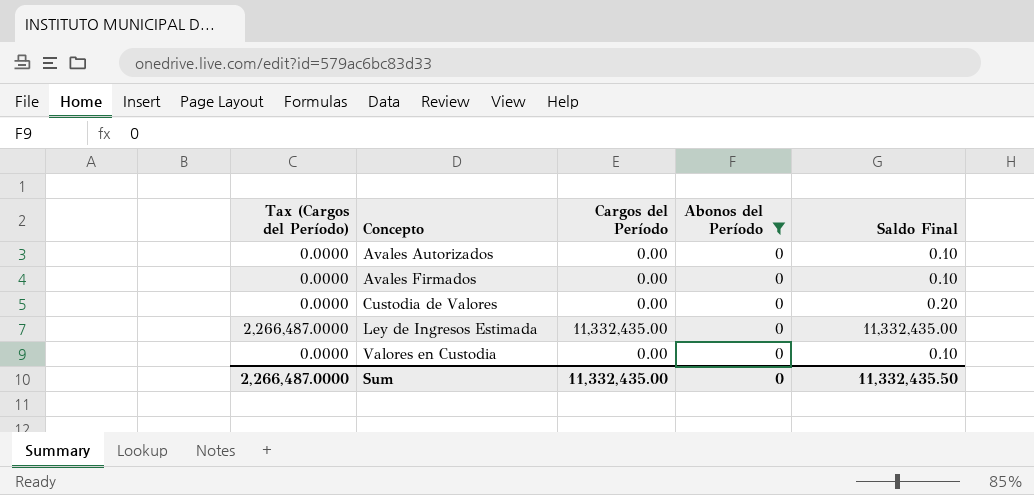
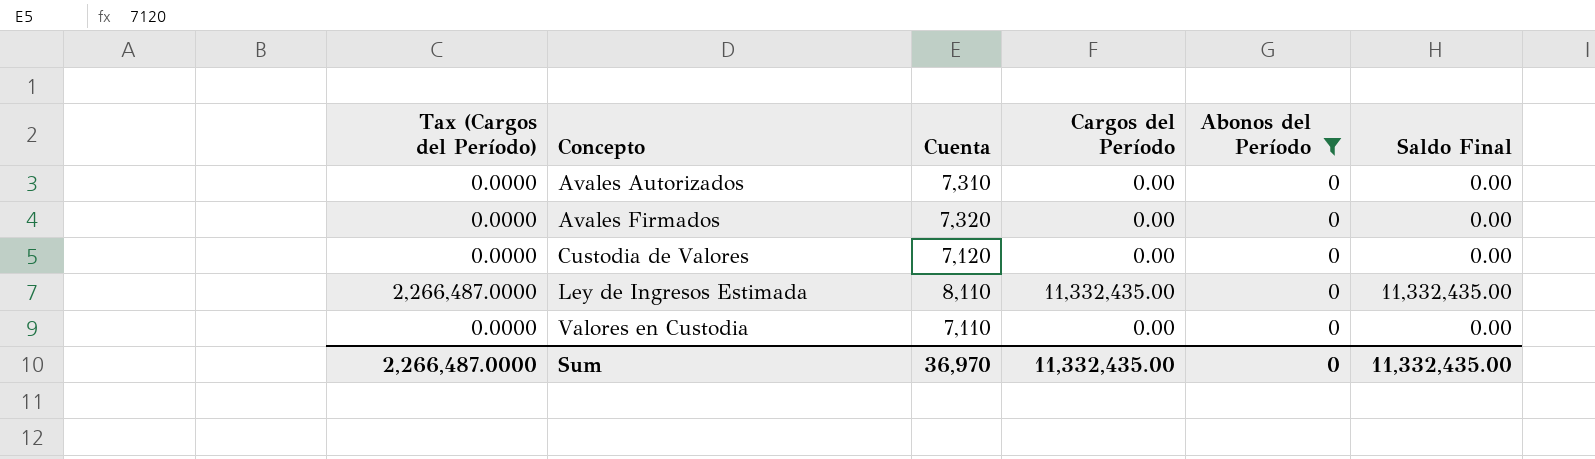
column Cuenta | position: none -> 3
Avales Autorizados | Saldo Final: 0.10 -> 0.00
Avales Firmados | Saldo Final: 0.10 -> 0.00
Custodia de Valores | Saldo Final: 0.20 -> 0.00
Valores en Custodia | Saldo Final: 0.10 -> 0.00
Sum | Saldo Final: 11,332,435.50 -> 11,332,435.00

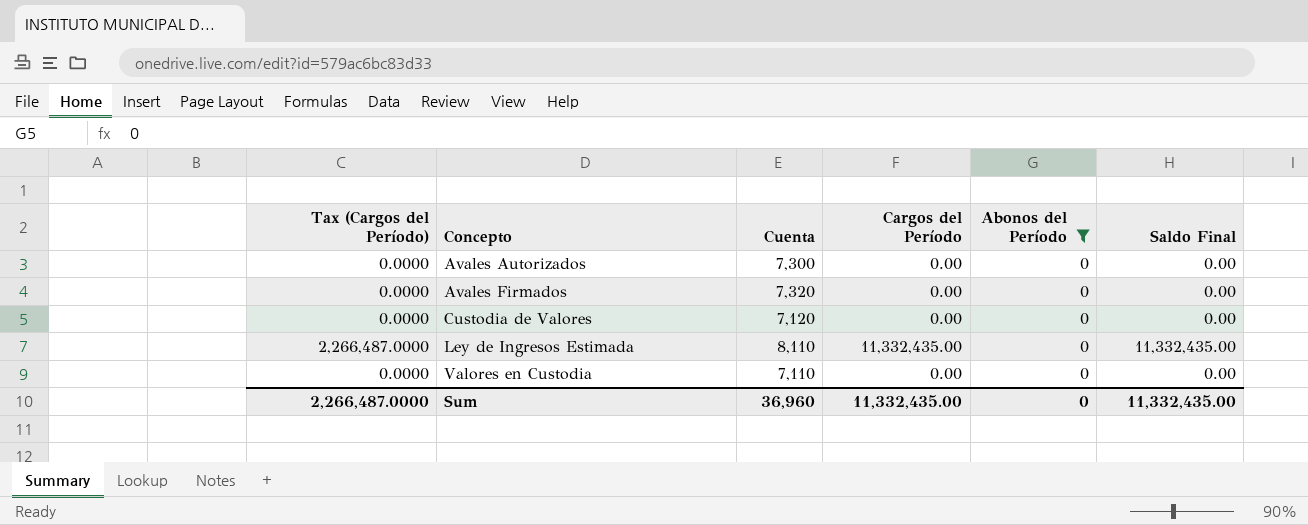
Avales Autorizados | Cuenta: 7,310 -> 7,300
Sum | Cuenta: 36,970 -> 36,960

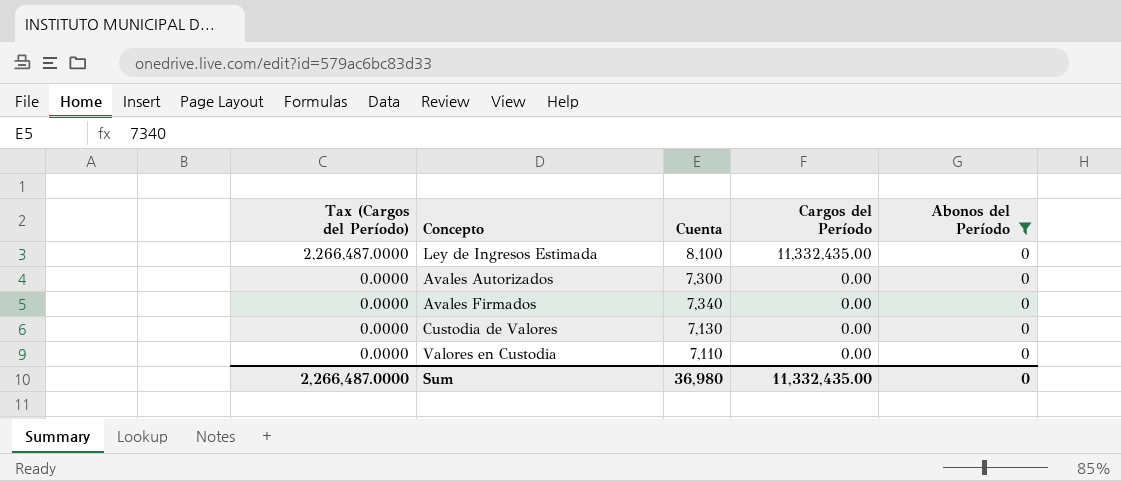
row order: Concepto ascending -> Tax (Cargos del Período) descending
column Saldo Final | position: 6 -> none
Ley de Ingresos Estimada | Cuenta: 8,110 -> 8,100
Avales Firmados | Cuenta: 7,320 -> 7,340
Custodia de Valores | Cuenta: 7,120 -> 7,130
Sum | Cuenta: 36,960 -> 36,980

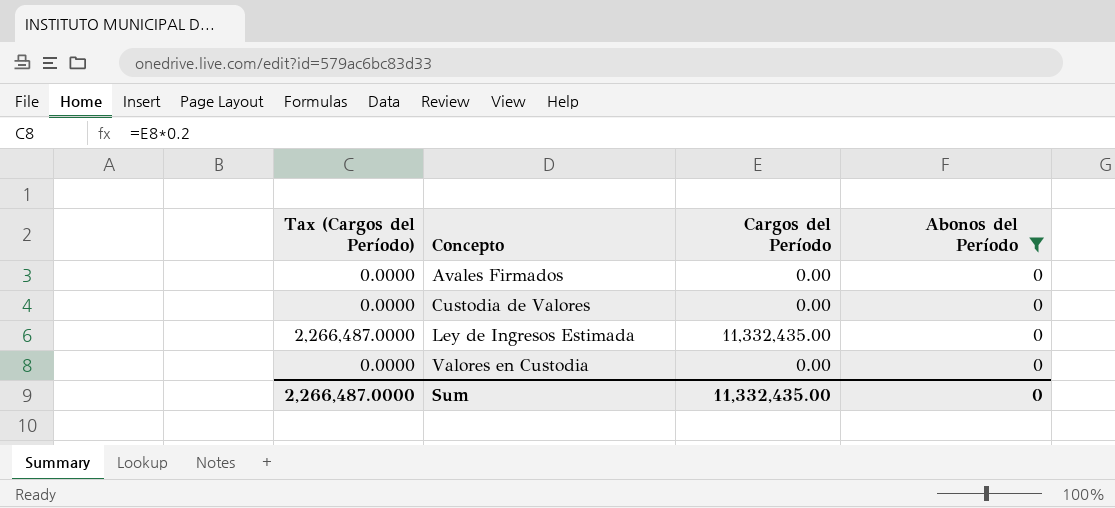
row order: Tax (Cargos del Período) descending -> Concepto ascending
column Cuenta | position: 3 -> none
row Avales Autorizados: 0.0000 | 7,300 | 0.00 | 0 -> none

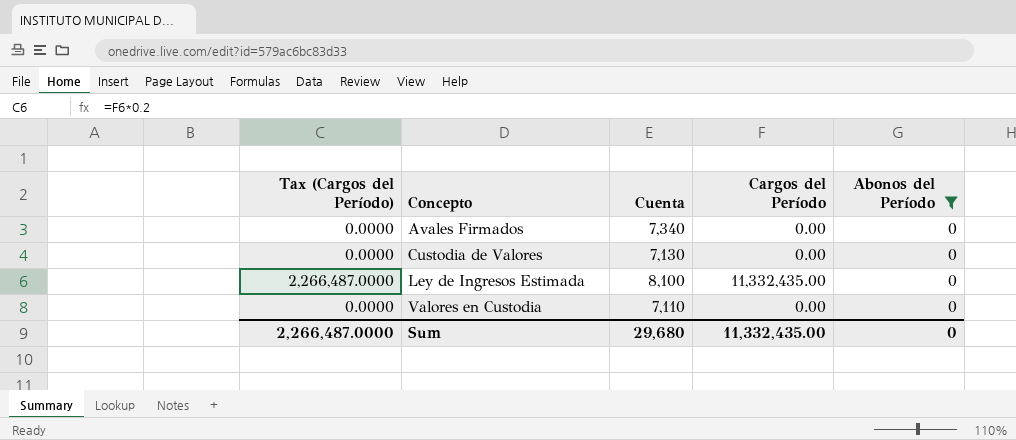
column Cuenta | position: none -> 3

